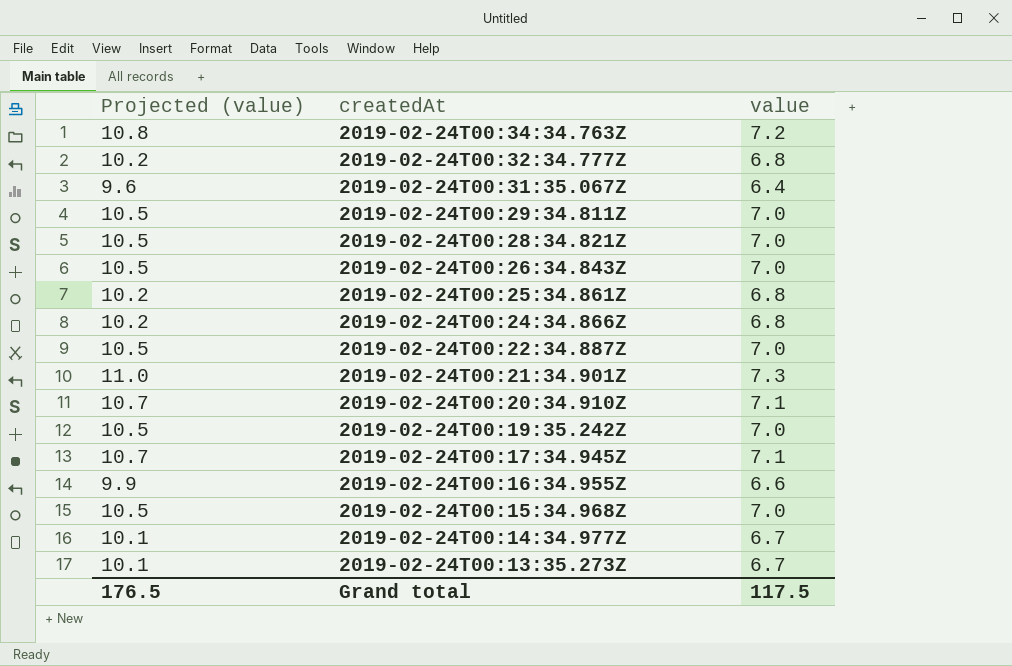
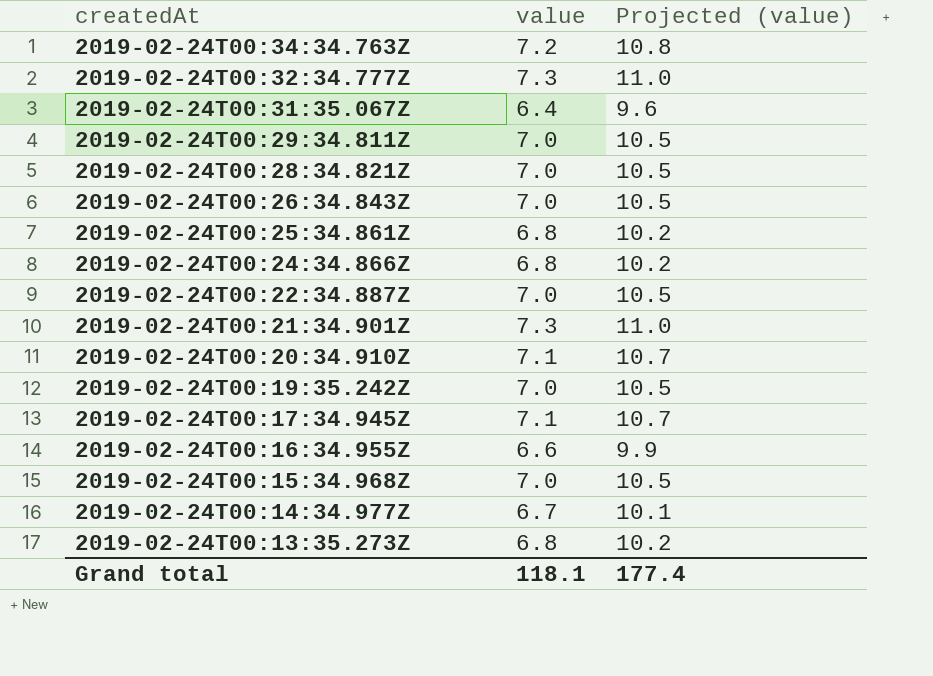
column Projected (value) | position: 1 -> 3
2019-02-24T00:32:34.777Z | value: 6.8 -> 7.3
2019-02-24T00:32:34.777Z | Projected (value): 10.2 -> 11.0
2019-02-24T00:13:35.273Z | value: 6.7 -> 6.8
2019-02-24T00:13:35.273Z | Projected (value): 10.1 -> 10.2
Grand total | value: 117.5 -> 118.1
Grand total | Projected (value): 176.5 -> 177.4

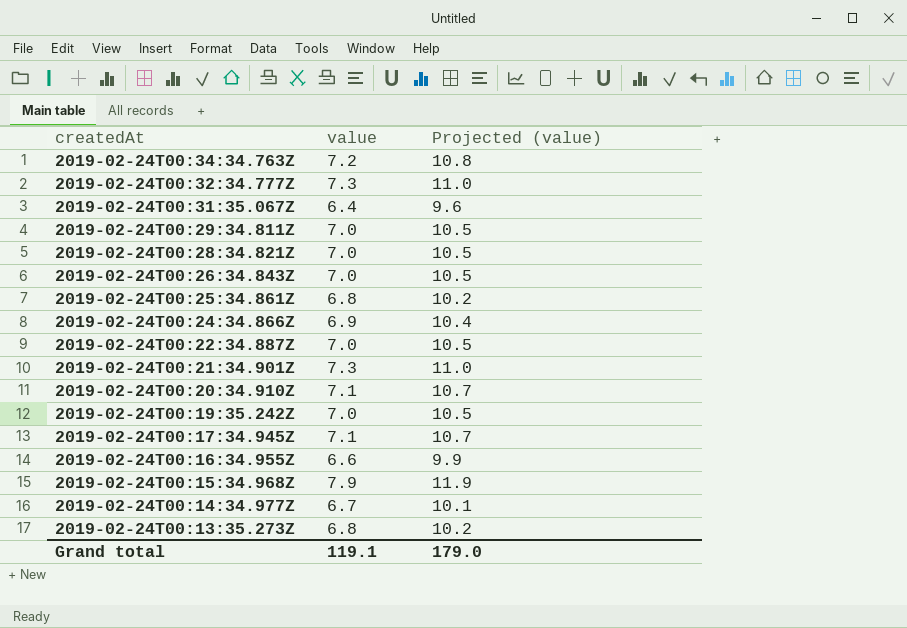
2019-02-24T00:24:34.866Z | value: 6.8 -> 6.9
2019-02-24T00:24:34.866Z | Projected (value): 10.2 -> 10.4
2019-02-24T00:15:34.968Z | value: 7.0 -> 7.9
2019-02-24T00:15:34.968Z | Projected (value): 10.5 -> 11.9
Grand total | value: 118.1 -> 119.1
Grand total | Projected (value): 177.4 -> 179.0

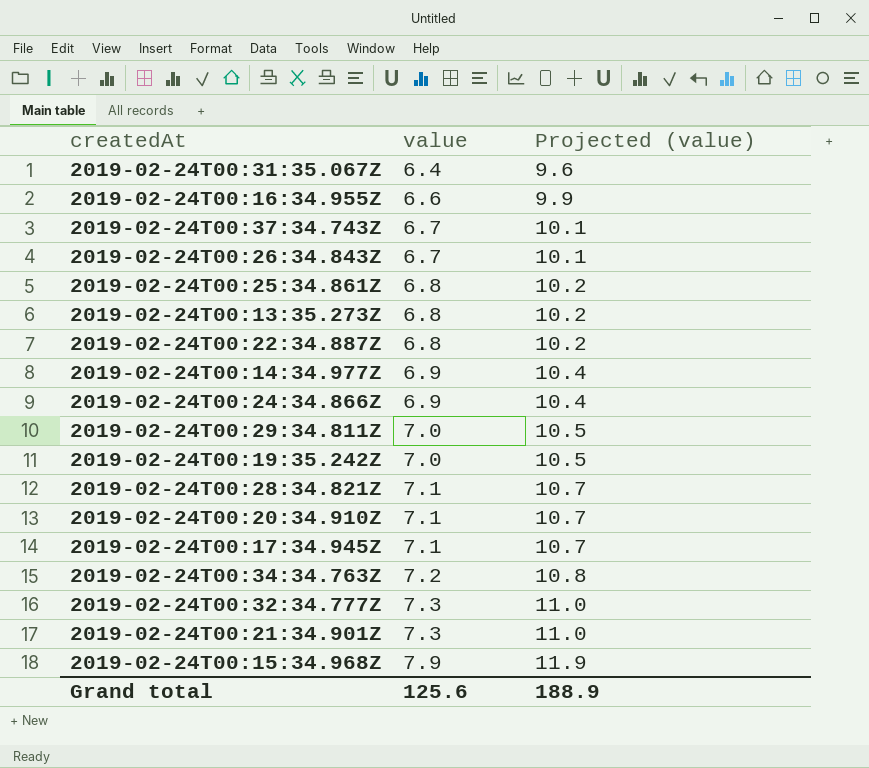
row order: createdAt descending -> value ascending
row 2019-02-24T00:37:34.743Z: none -> 6.7 | 10.1
2019-02-24T00:26:34.843Z | value: 7.0 -> 6.7
2019-02-24T00:26:34.843Z | Projected (value): 10.5 -> 10.1
2019-02-24T00:22:34.887Z | value: 7.0 -> 6.8
2019-02-24T00:22:34.887Z | Projected (value): 10.5 -> 10.2
2019-02-24T00:14:34.977Z | value: 6.7 -> 6.9
2019-02-24T00:14:34.977Z | Projected (value): 10.1 -> 10.4
2019-02-24T00:28:34.821Z | value: 7.0 -> 7.1
2019-02-24T00:28:34.821Z | Projected (value): 10.5 -> 10.7
Grand total | value: 119.1 -> 125.6
Grand total | Projected (value): 179.0 -> 188.9

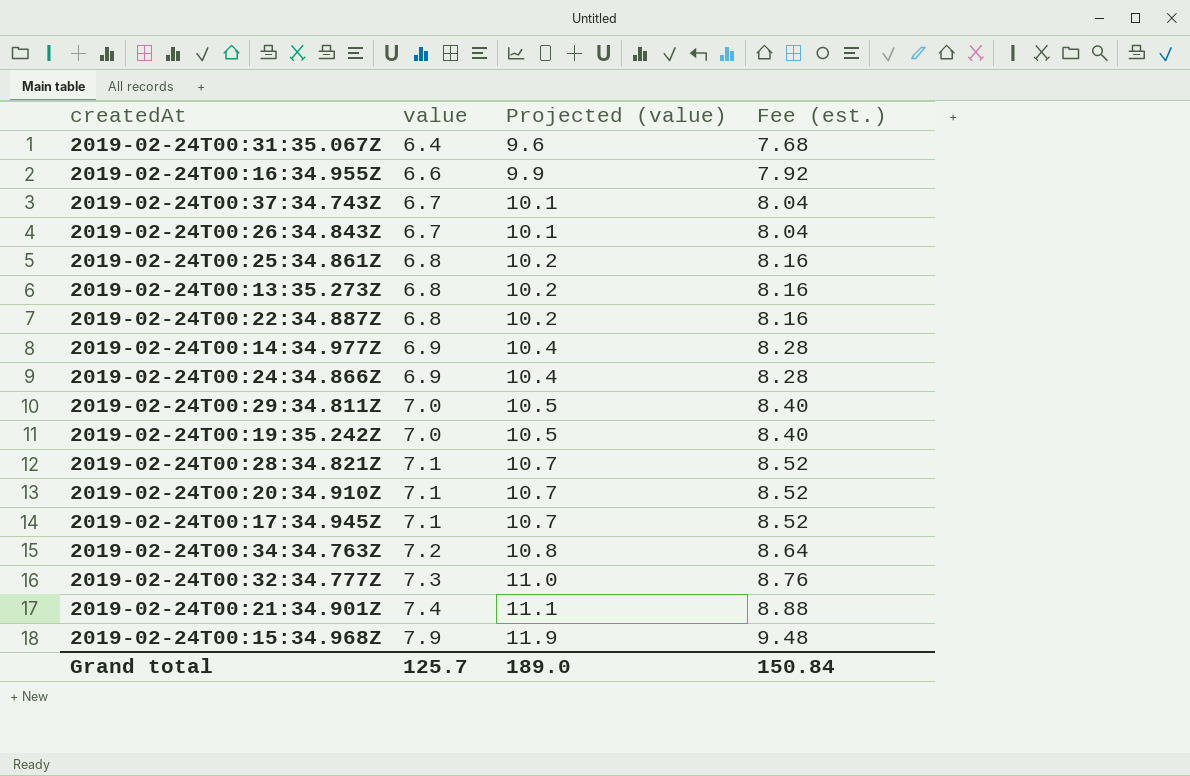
column Fee (est.) | formula: none -> [value] * 1.2
2019-02-24T00:21:34.901Z | value: 7.3 -> 7.4
2019-02-24T00:21:34.901Z | Projected (value): 11.0 -> 11.1
Grand total | value: 125.6 -> 125.7
Grand total | Projected (value): 188.9 -> 189.0

